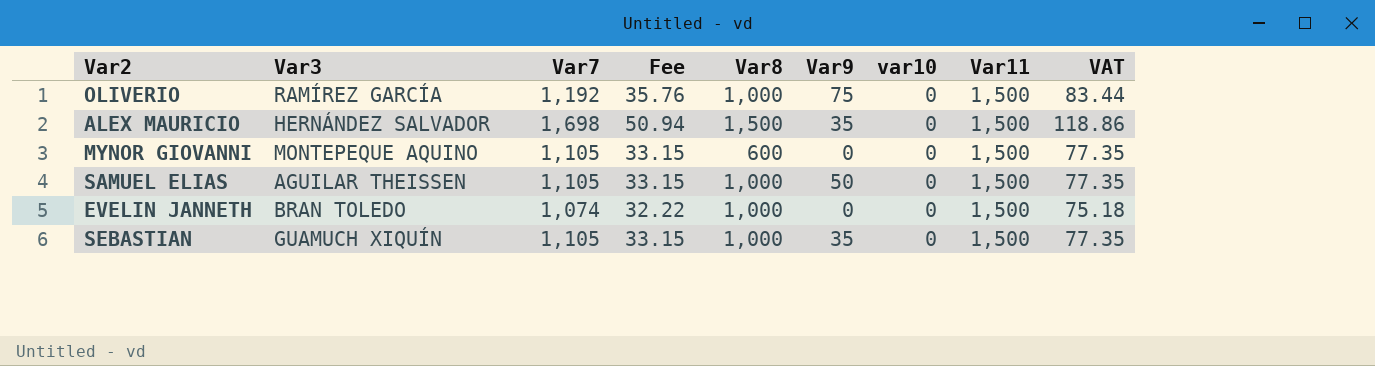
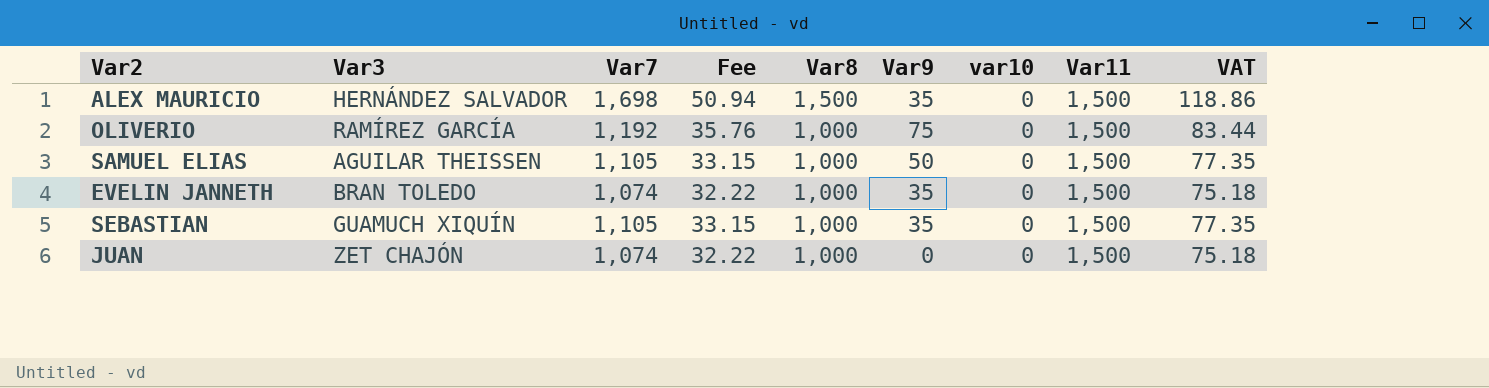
row order: none -> Var8 descending
row MYNOR GIOVANNI: MONTEPEQUE AQUINO | 1,105 | 33.15 | 600 | 0 | 0 | 1,500 | 77.35 -> none
EVELIN JANNETH | Var9: 0 -> 35
row JUAN: none -> ZET CHAJÓN | 1,074 | 32.22 | 1,000 | 0 | 0 | 1,500 | 75.18

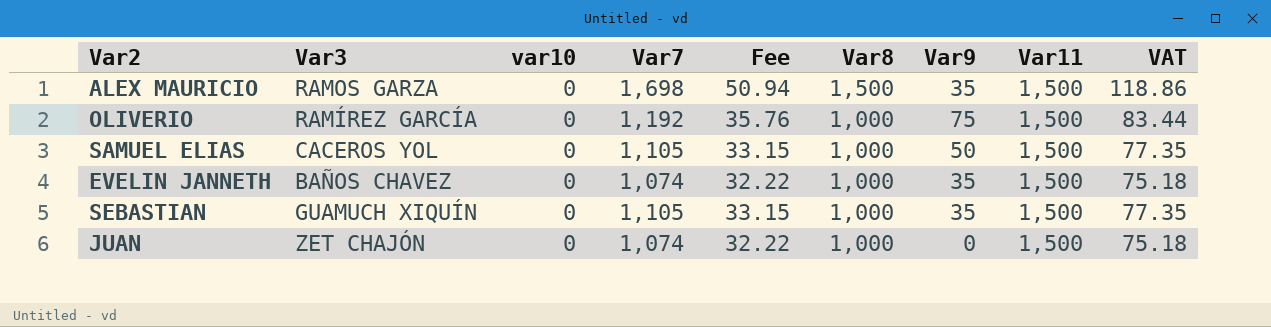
column var10 | position: 7 -> 3
ALEX MAURICIO | Var3: HERNÁNDEZ SALVADOR -> RAMOS GARZA
SAMUEL ELIAS | Var3: AGUILAR THEISSEN -> CACEROS YOL
EVELIN JANNETH | Var3: BRAN TOLEDO -> BAÑOS CHAVEZ

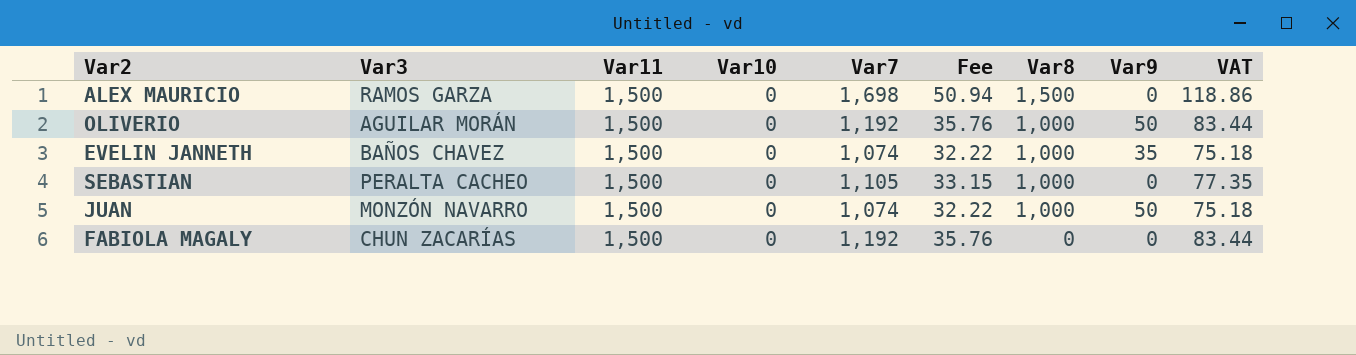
column Var11 | position: 8 -> 3
column name: var10 -> Var10
row SAMUEL ELIAS: CACEROS YOL | 0 | 1,105 | 33.15 | 1,000 | 50 | 1,500 | 77.35 -> none
ALEX MAURICIO | Var9: 35 -> 0
OLIVERIO | Var3: RAMÍREZ GARCÍA -> AGUILAR MORÁN
OLIVERIO | Var9: 75 -> 50
SEBASTIAN | Var3: GUAMUCH XIQUÍN -> PERALTA CACHEO
SEBASTIAN | Var9: 35 -> 0
JUAN | Var3: ZET CHAJÓN -> MONZÓN NAVARRO
JUAN | Var9: 0 -> 50
row FABIOLA MAGALY: none -> CHUN ZACARÍAS | 1,500 | 0 | 1,192 | 35.76 | 0 | 0 | 83.44

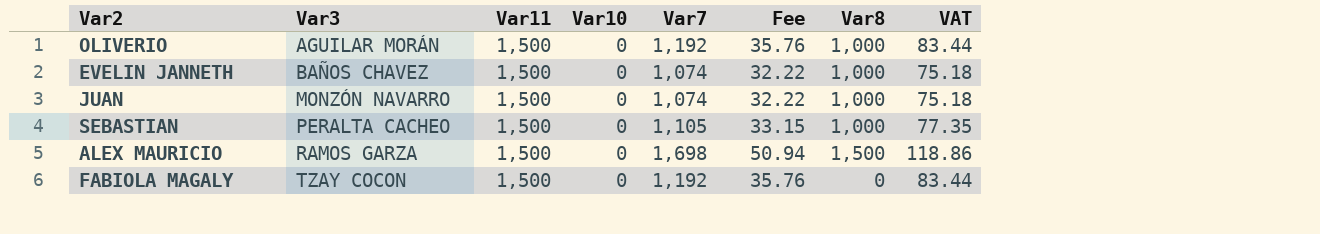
row order: Var8 descending -> Var3 ascending
column Var9 | position: 8 -> none
FABIOLA MAGALY | Var3: CHUN ZACARÍAS -> TZAY COCON

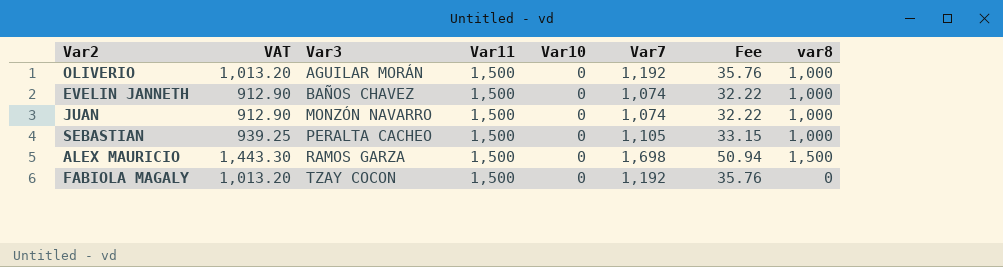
column VAT | formula: [Var7] * 0.07 -> [Var7] * 0.85
column VAT | position: 8 -> 2
column name: Var8 -> var8

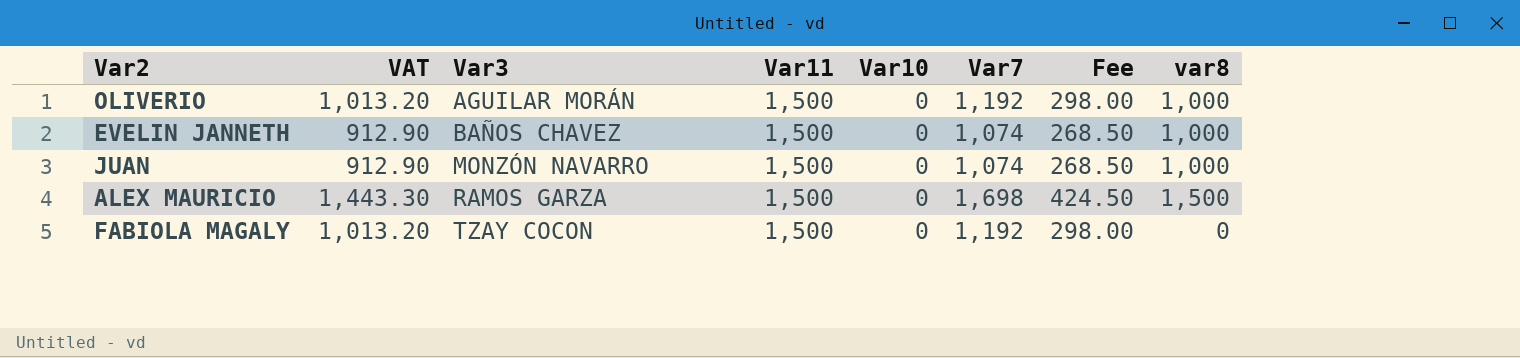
column Fee | formula: [Var7] * 0.03 -> [Var7] * 0.25
row SEBASTIAN: 939.25 | PERALTA CACHEO | 1,500 | 0 | 1,105 | 33.15 | 1,000 -> none

